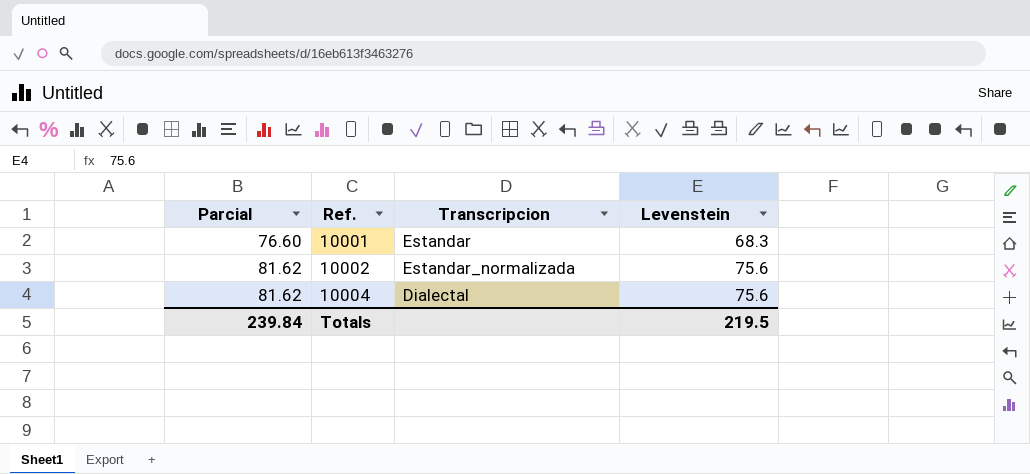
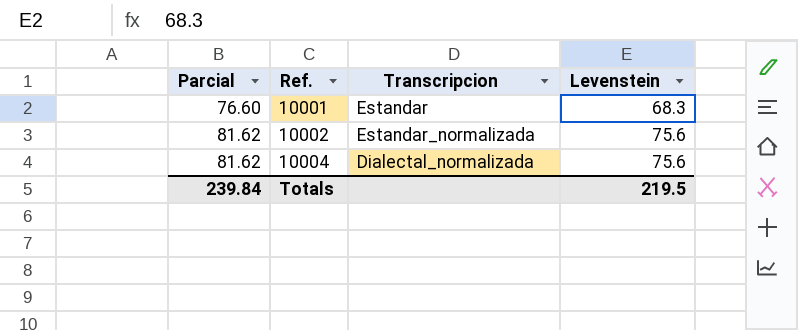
10004 | Transcripcion: Dialectal -> Dialectal_normalizada

